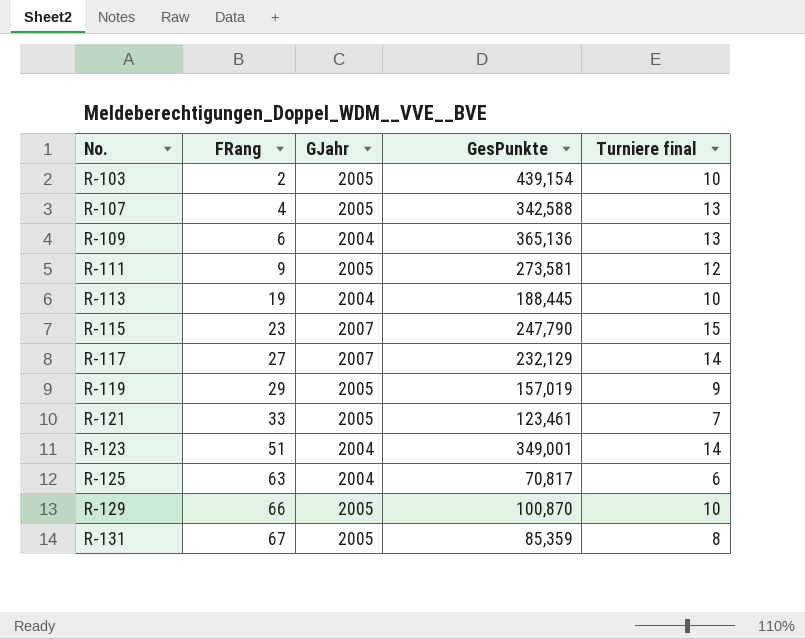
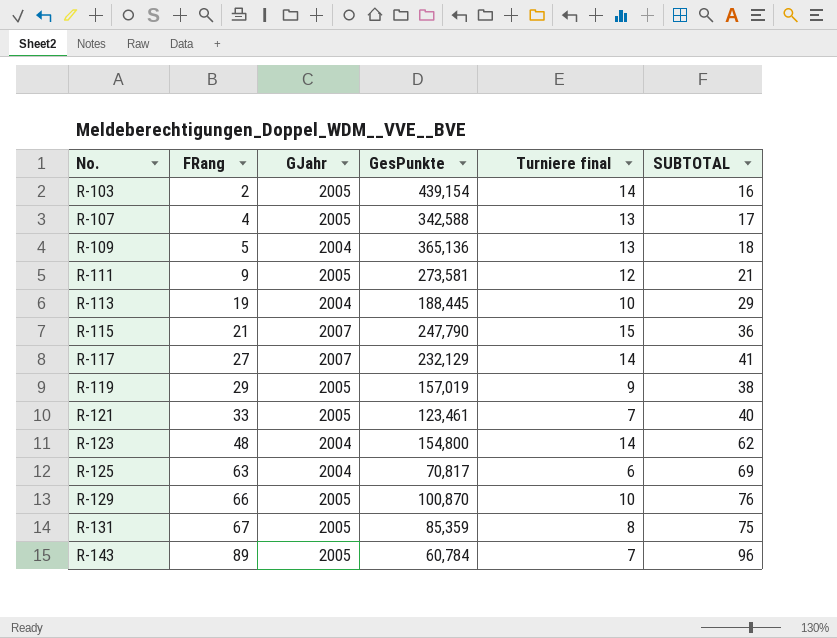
column SUBTOTAL | formula: none -> [FRang] + [Turniere final]
R-103 | Turniere final: 10 -> 14
R-109 | FRang: 6 -> 5
R-115 | FRang: 23 -> 21
R-123 | FRang: 51 -> 48
R-123 | GesPunkte: 349,001 -> 154,800
row R-143: none -> 89 | 2005 | 60,784 | 7 | 96

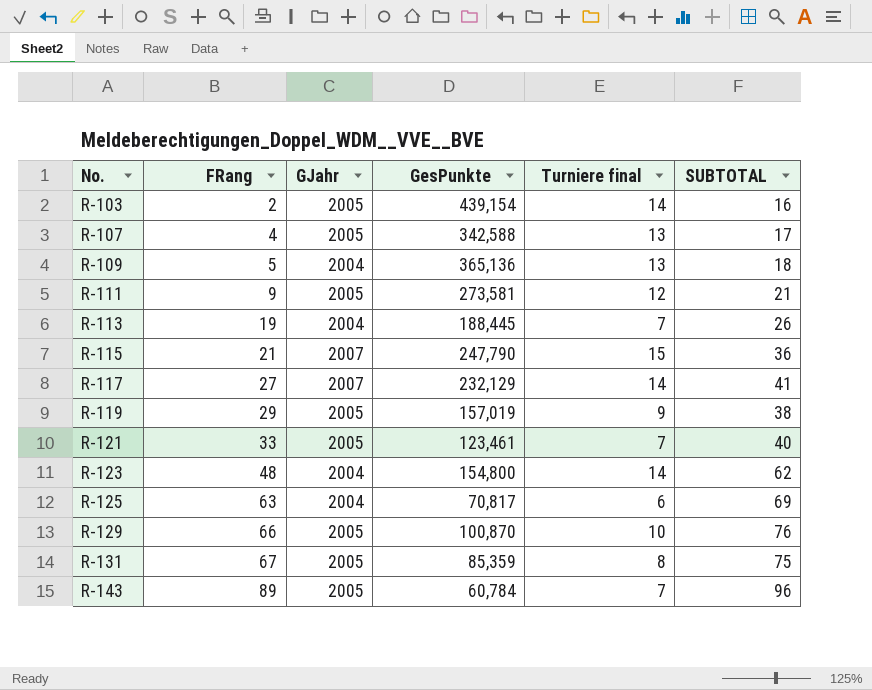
R-113 | Turniere final: 10 -> 7
R-113 | SUBTOTAL: 29 -> 26

